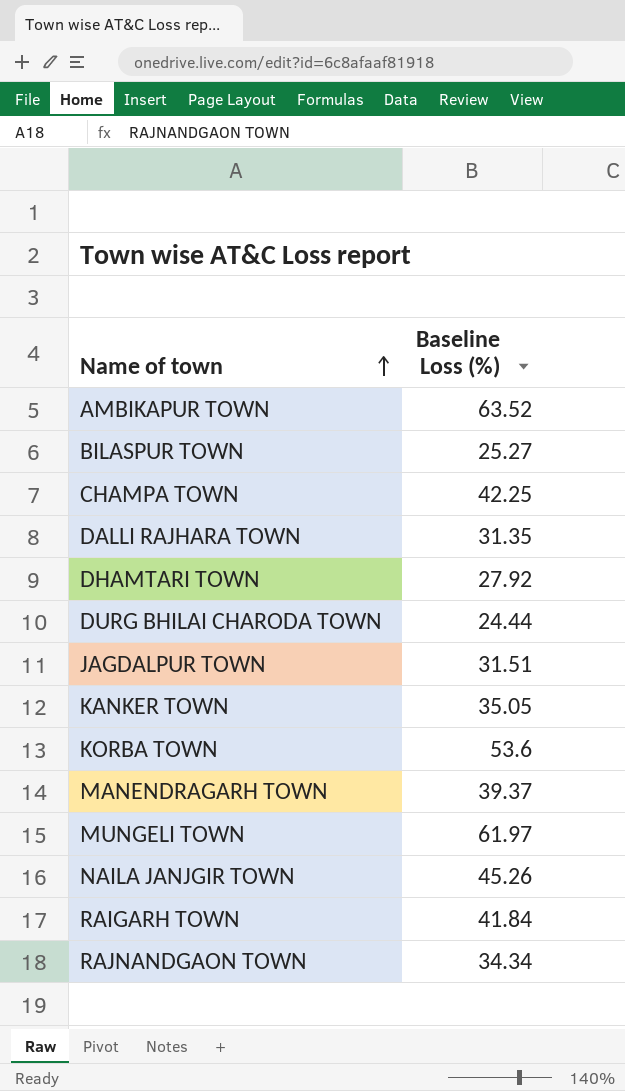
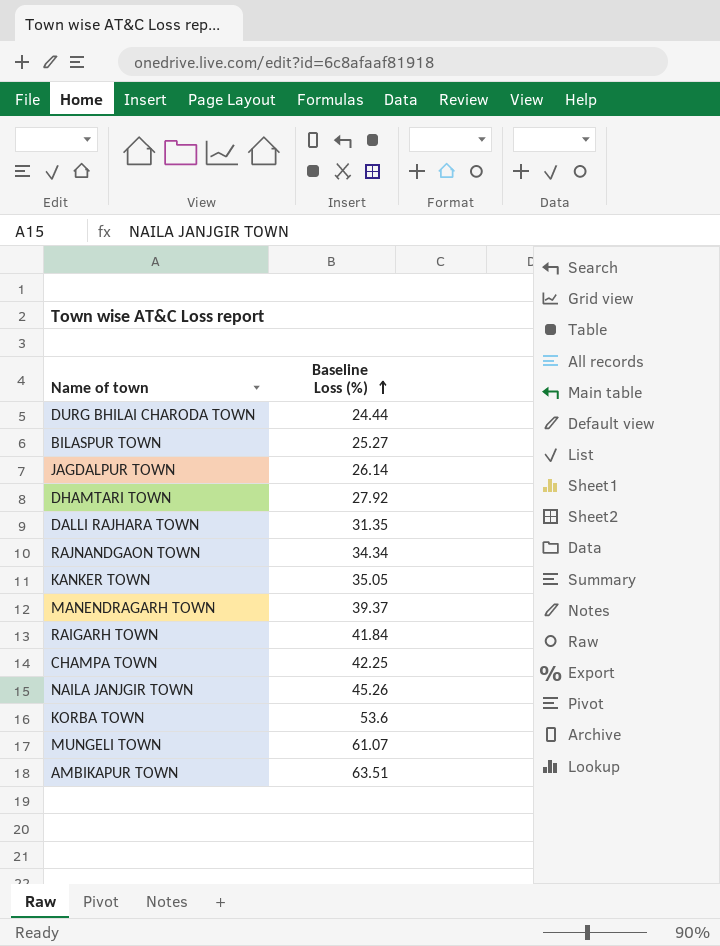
row order: Name of town ascending -> Baseline Loss (%) ascending
JAGDALPUR TOWN | Baseline Loss (%): 31.51 -> 26.14
MUNGELI TOWN | Baseline Loss (%): 61.97 -> 61.07
AMBIKAPUR TOWN | Baseline Loss (%): 63.52 -> 63.51

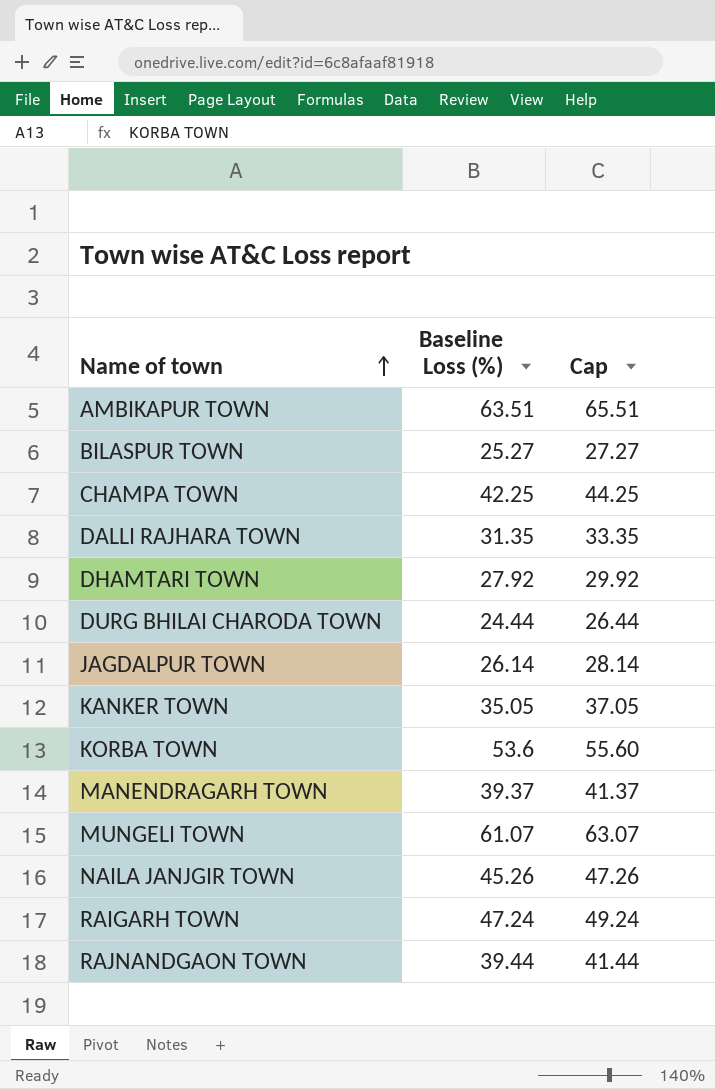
row order: Baseline Loss (%) ascending -> Name of town ascending
column Cap | formula: none -> [Baseline Loss (%)] + 2
RAIGARH TOWN | Baseline Loss (%): 41.84 -> 47.24
RAJNANDGAON TOWN | Baseline Loss (%): 34.34 -> 39.44

